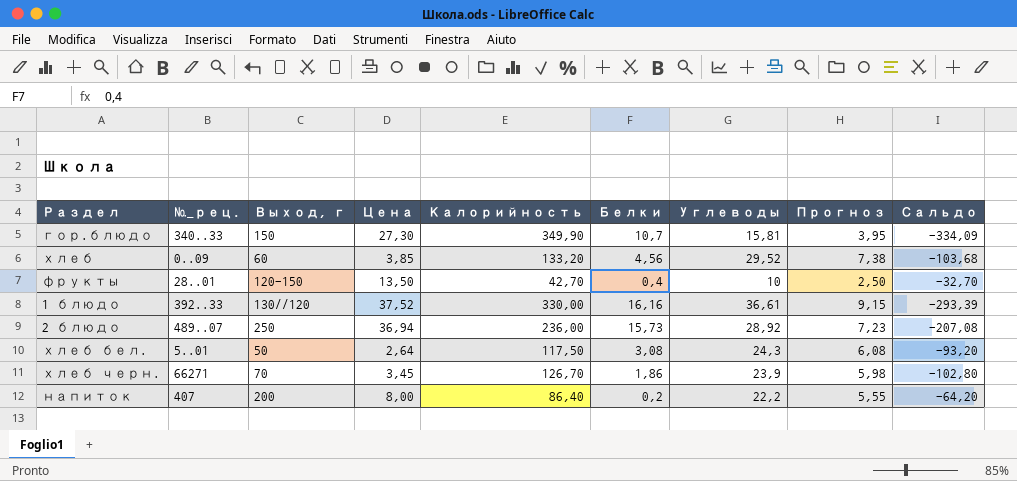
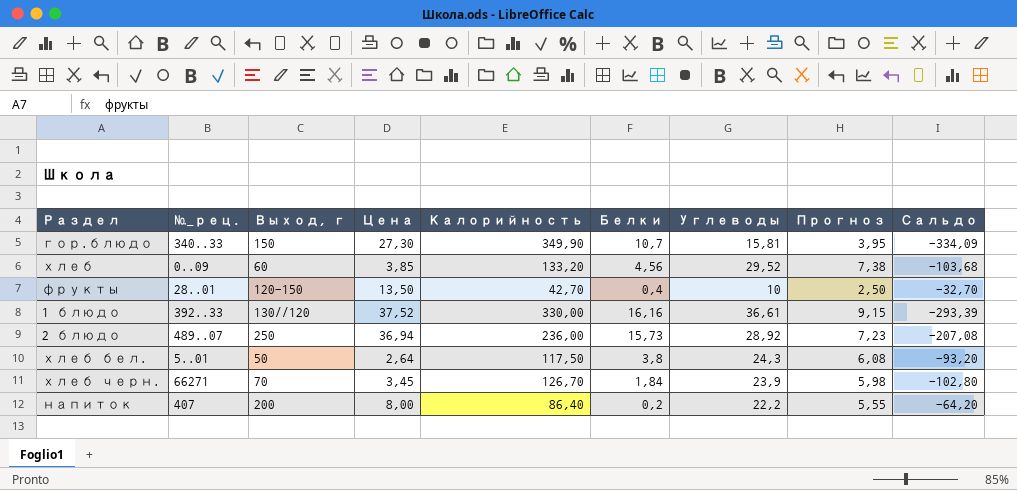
хлеб бел. | Белки: 3,08 -> 3,8
хлеб черн. | Белки: 1,86 -> 1,84

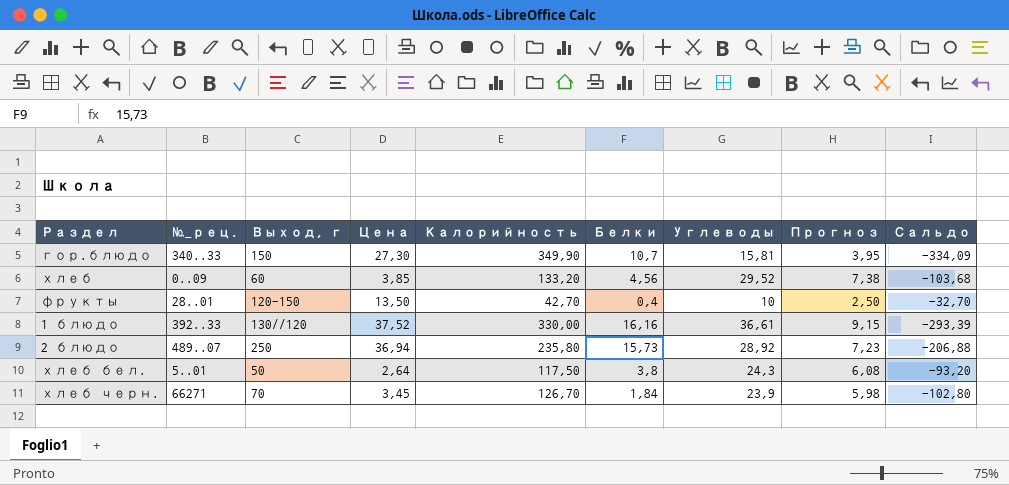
row напиток: 407 | 200 | 8,00 | 86,40 | 0,2 | 22,2 | 5,55 | -64,20 -> none
2 блюдо | Калорийность: 236,00 -> 235,80
2 блюдо | Сальдо: -207,08 -> -206,88

